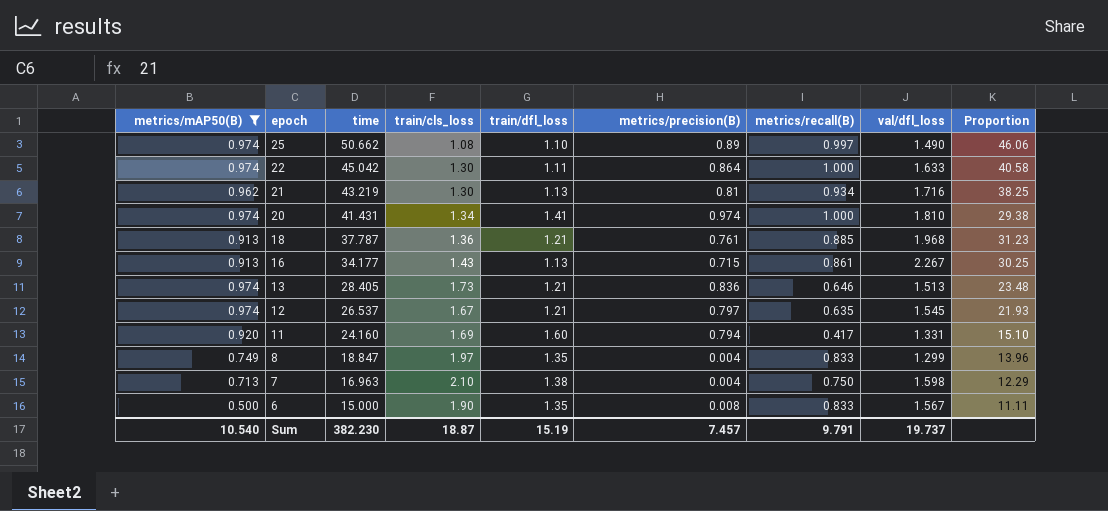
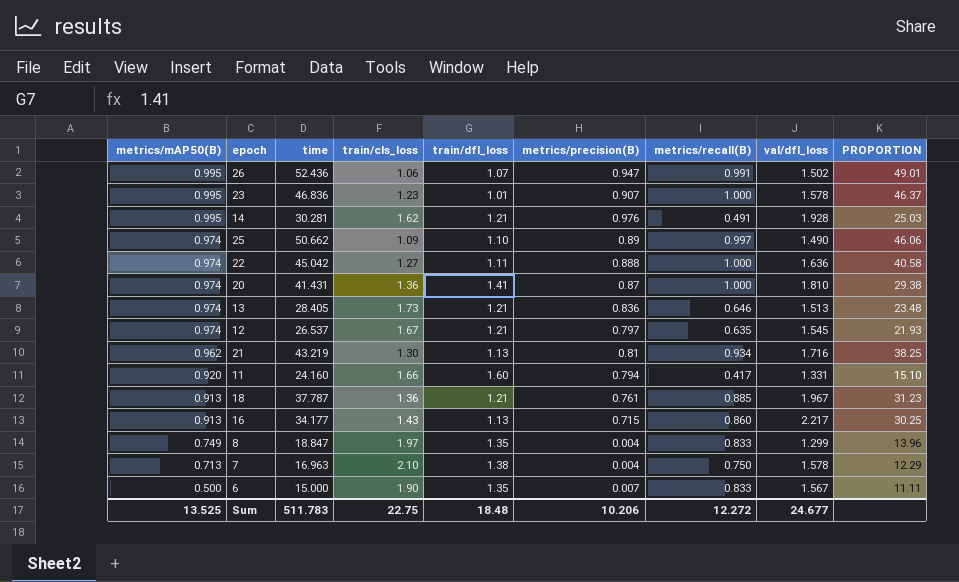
filter: metrics/mAP50(B) != 0.995 -> none
row order: epoch descending -> metrics/mAP50(B) descending
column name: Proportion -> PROPORTION
25 | train/cls_loss: 1.08 -> 1.09
22 | train/cls_loss: 1.30 -> 1.27
22 | metrics/precision(B): 0.864 -> 0.888
22 | val/dfl_loss: 1.633 -> 1.636
20 | train/cls_loss: 1.34 -> 1.36
20 | metrics/precision(B): 0.974 -> 0.87
11 | train/cls_loss: 1.69 -> 1.66
18 | val/dfl_loss: 1.968 -> 1.967
16 | metrics/recall(B): 0.861 -> 0.860
16 | val/dfl_loss: 2.267 -> 2.217
7 | val/dfl_loss: 1.598 -> 1.578
6 | metrics/precision(B): 0.008 -> 0.007
Sum | metrics/mAP50(B): 10.540 -> 13.525
Sum | time: 382.230 -> 511.783
Sum | train/cls_loss: 18.87 -> 22.75
Sum | train/dfl_loss: 15.19 -> 18.48
Sum | metrics/precision(B): 7.457 -> 10.206
Sum | metrics/recall(B): 9.791 -> 12.272
Sum | val/dfl_loss: 19.737 -> 24.677

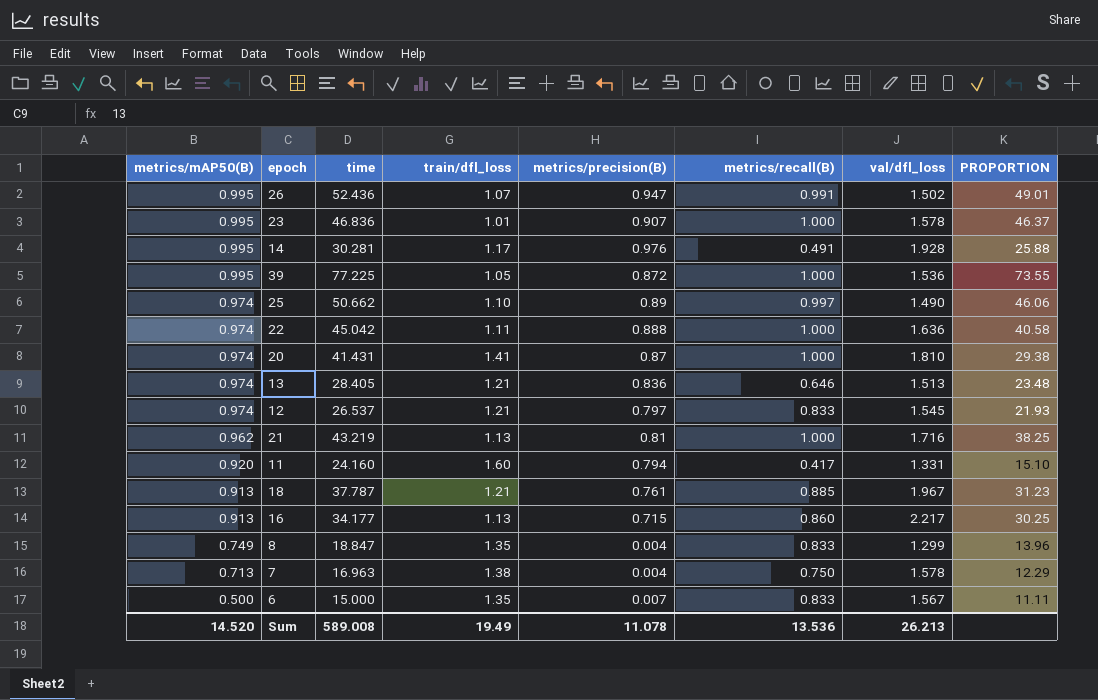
column train/cls_loss | position: 4 -> none
14 | train/dfl_loss: 1.21 -> 1.17
14 | PROPORTION: 25.03 -> 25.88
row 39: none -> 0.995 | 77.225 | 1.05 | 0.872 | 1.000 | 1.536 | 73.55
12 | metrics/recall(B): 0.635 -> 0.833
21 | metrics/recall(B): 0.934 -> 1.000
Sum | metrics/mAP50(B): 13.525 -> 14.520
Sum | time: 511.783 -> 589.008
Sum | train/dfl_loss: 18.48 -> 19.49
Sum | metrics/precision(B): 10.206 -> 11.078
Sum | metrics/recall(B): 12.272 -> 13.536
Sum | val/dfl_loss: 24.677 -> 26.213

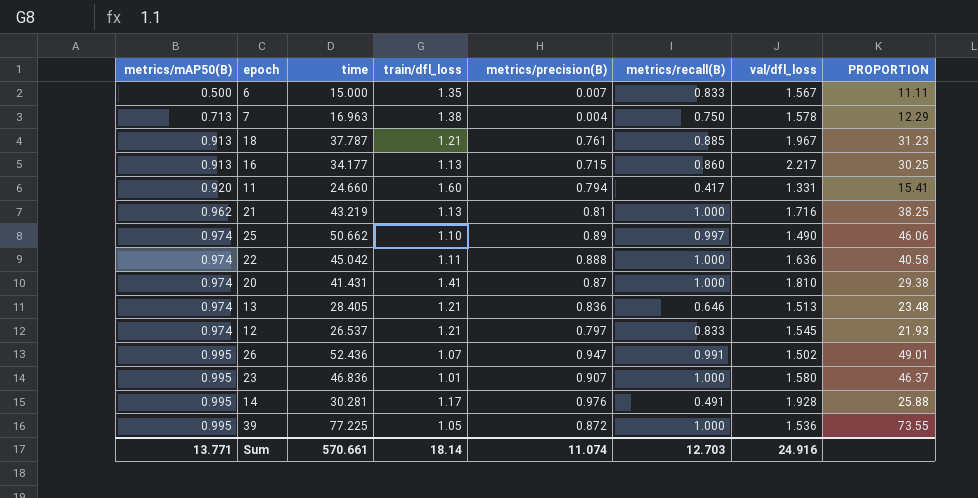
row order: metrics/mAP50(B) descending -> metrics/mAP50(B) ascending
row 8: 0.749 | 18.847 | 1.35 | 0.004 | 0.833 | 1.299 | 13.96 -> none
11 | time: 24.160 -> 24.660
11 | PROPORTION: 15.10 -> 15.41
23 | val/dfl_loss: 1.578 -> 1.580
Sum | metrics/mAP50(B): 14.520 -> 13.771
Sum | time: 589.008 -> 570.661
Sum | train/dfl_loss: 19.49 -> 18.14
Sum | metrics/precision(B): 11.078 -> 11.074
Sum | metrics/recall(B): 13.536 -> 12.703
Sum | val/dfl_loss: 26.213 -> 24.916

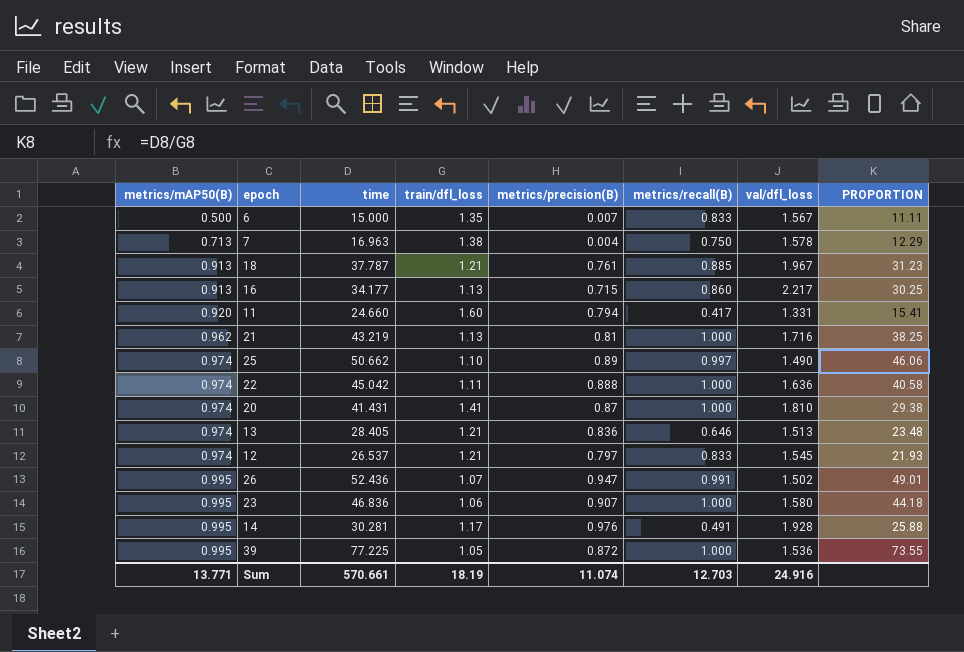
23 | train/dfl_loss: 1.01 -> 1.06
23 | PROPORTION: 46.37 -> 44.18
Sum | train/dfl_loss: 18.14 -> 18.19

